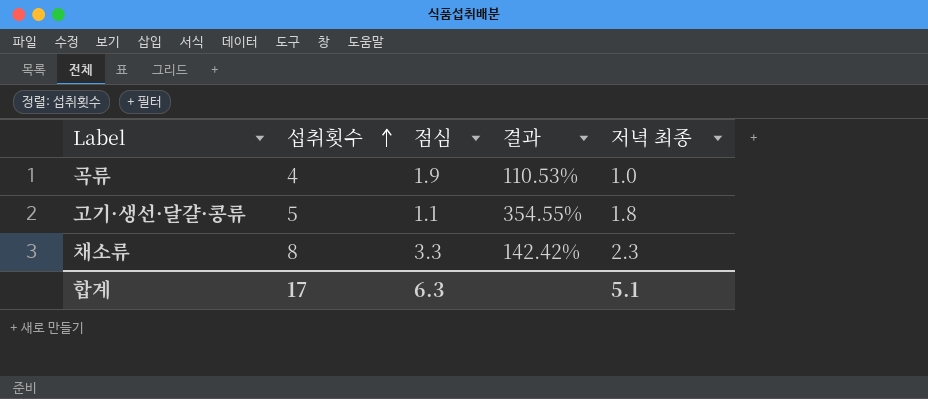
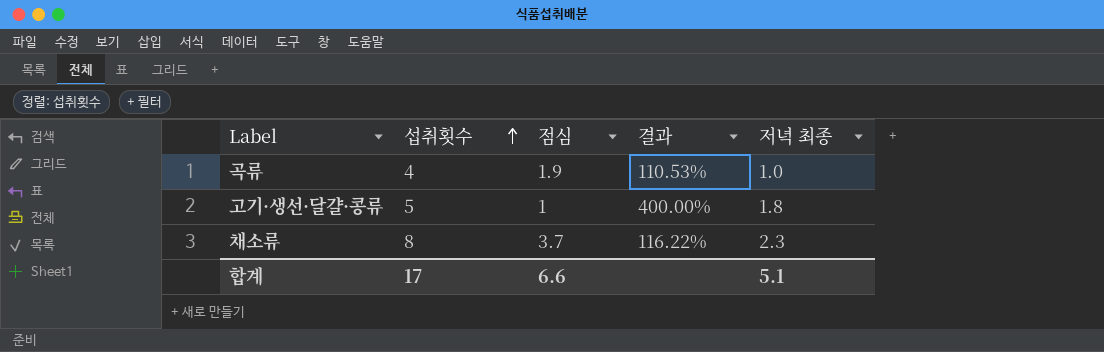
고기·생선·달걀·콩류 | 점심: 1.1 -> 1
고기·생선·달걀·콩류 | 결과: 354.55% -> 400.00%
채소류 | 점심: 3.3 -> 3.7
채소류 | 결과: 142.42% -> 116.22%
합계 | 점심: 6.3 -> 6.6

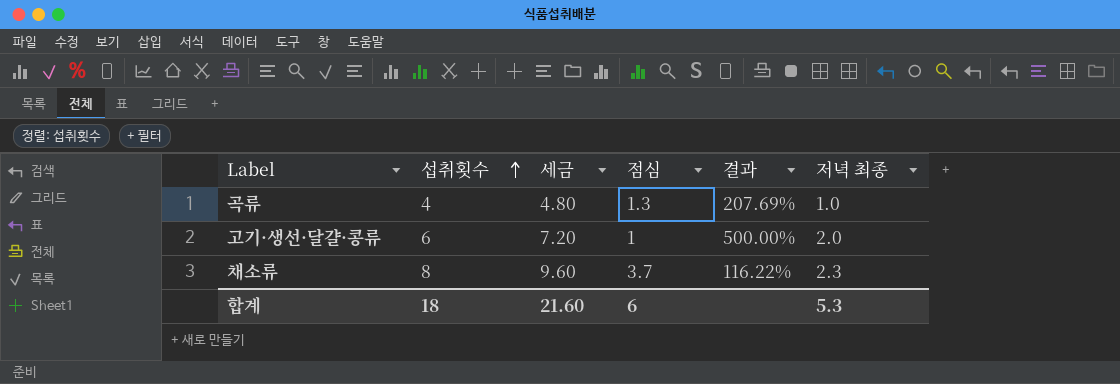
column 세금 | formula: none -> [섭취횟수] * 1.2
곡류 | 점심: 1.9 -> 1.3
곡류 | 결과: 110.53% -> 207.69%
고기·생선·달걀·콩류 | 섭취횟수: 5 -> 6
고기·생선·달걀·콩류 | 결과: 400.00% -> 500.00%
고기·생선·달걀·콩류 | 저녁 최종: 1.8 -> 2.0
합계 | 섭취횟수: 17 -> 18
합계 | 점심: 6.6 -> 6
합계 | 저녁 최종: 5.1 -> 5.3

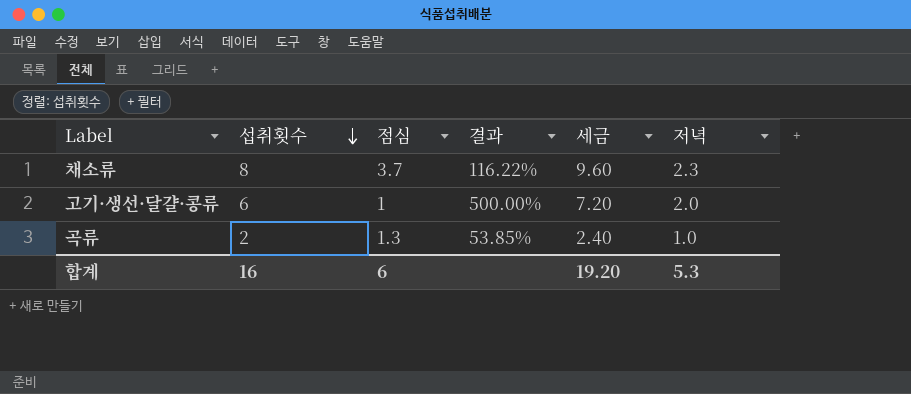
row order: 섭취횟수 ascending -> 섭취횟수 descending
column 세금 | position: 3 -> 5
column name: 저녁 최종 -> 저녁
곡류 | 섭취횟수: 4 -> 2
곡류 | 결과: 207.69% -> 53.85%
곡류 | 세금: 4.80 -> 2.40
합계 | 섭취횟수: 18 -> 16
합계 | 세금: 21.60 -> 19.20

